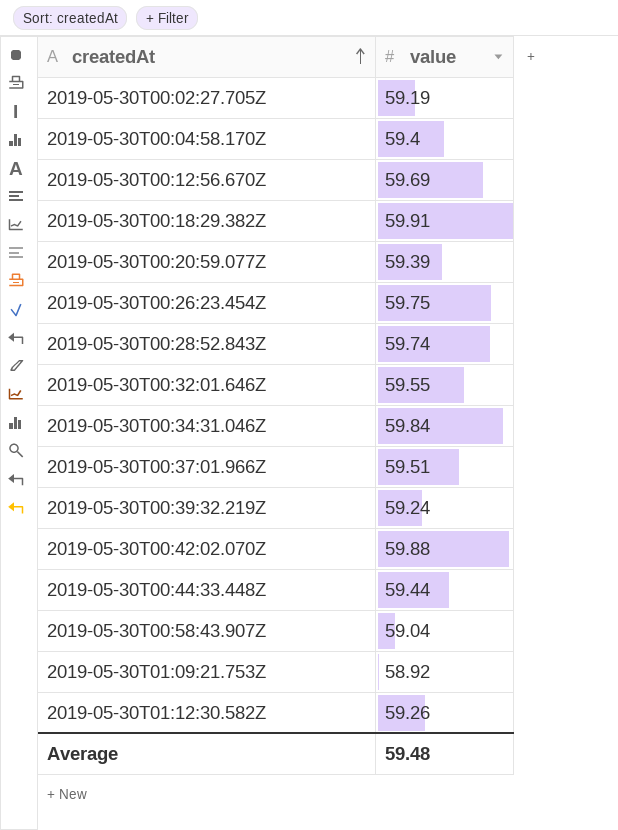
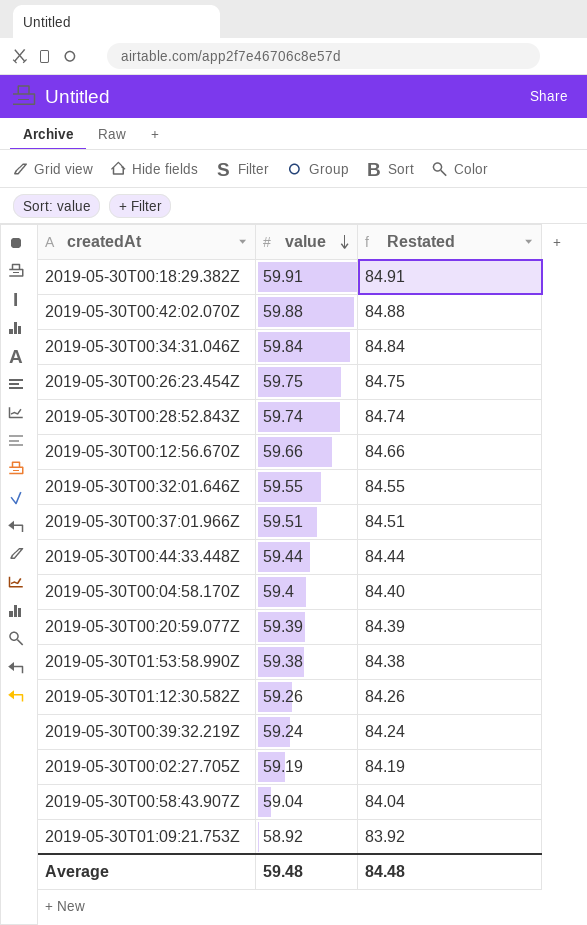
row order: createdAt ascending -> value descending
column Restated | formula: none -> [value] + 25
2019-05-30T00:12:56.670Z | value: 59.69 -> 59.66
row 2019-05-30T01:53:58.990Z: none -> 59.38 | 84.38

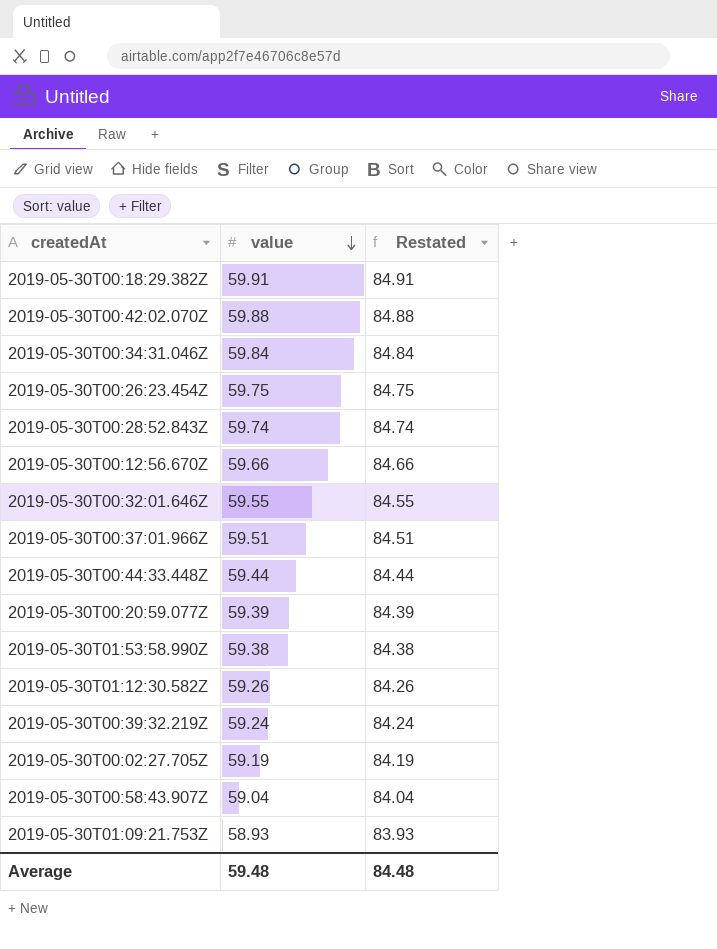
row 2019-05-30T00:04:58.170Z: 59.4 | 84.40 -> none
2019-05-30T01:09:21.753Z | value: 58.92 -> 58.93
2019-05-30T01:09:21.753Z | Restated: 83.92 -> 83.93

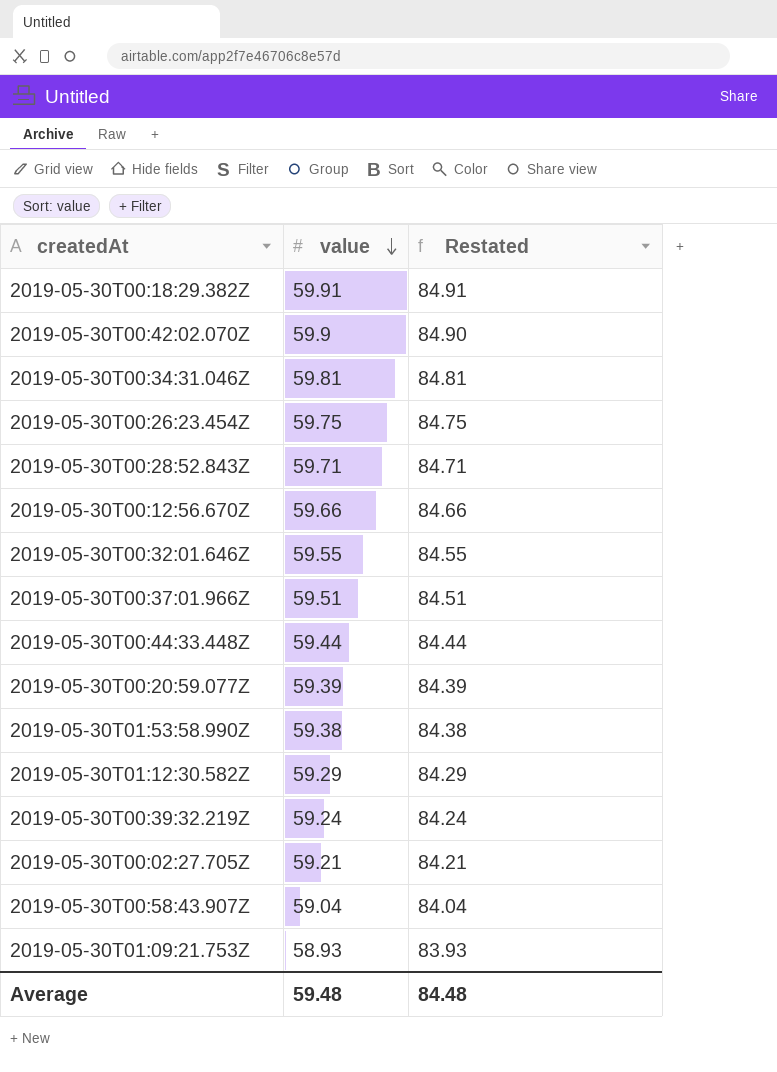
2019-05-30T00:42:02.070Z | value: 59.88 -> 59.9
2019-05-30T00:42:02.070Z | Restated: 84.88 -> 84.90
2019-05-30T00:34:31.046Z | value: 59.84 -> 59.81
2019-05-30T00:34:31.046Z | Restated: 84.84 -> 84.81
2019-05-30T00:28:52.843Z | value: 59.74 -> 59.71
2019-05-30T00:28:52.843Z | Restated: 84.74 -> 84.71
2019-05-30T01:12:30.582Z | value: 59.26 -> 59.29
2019-05-30T01:12:30.582Z | Restated: 84.26 -> 84.29
2019-05-30T00:02:27.705Z | value: 59.19 -> 59.21
2019-05-30T00:02:27.705Z | Restated: 84.19 -> 84.21

